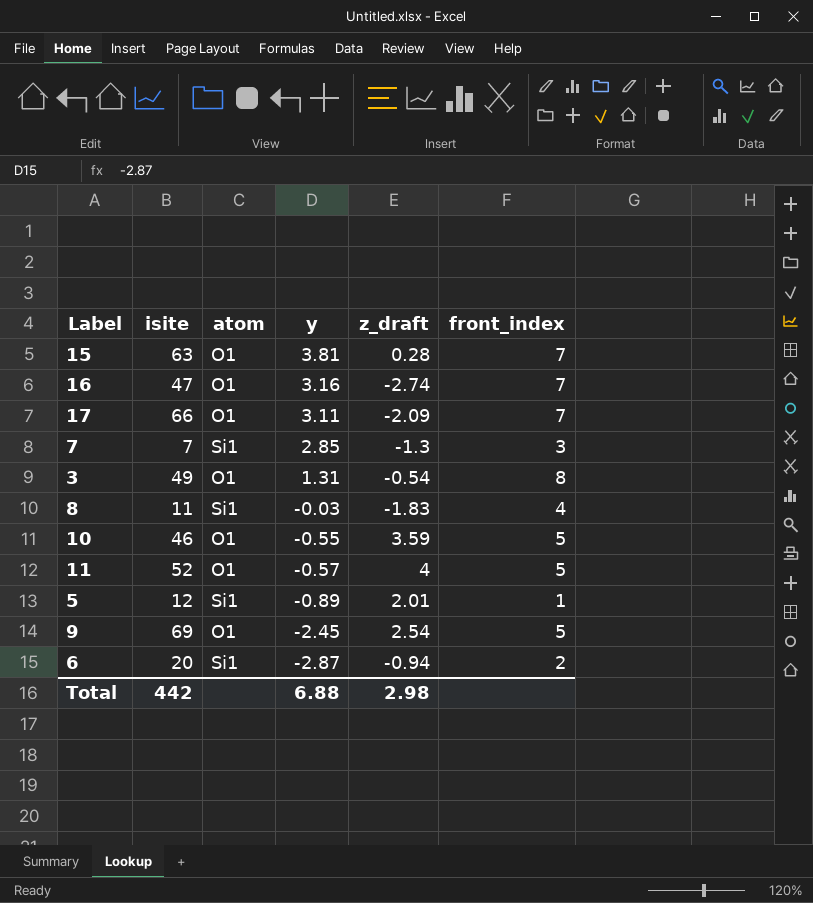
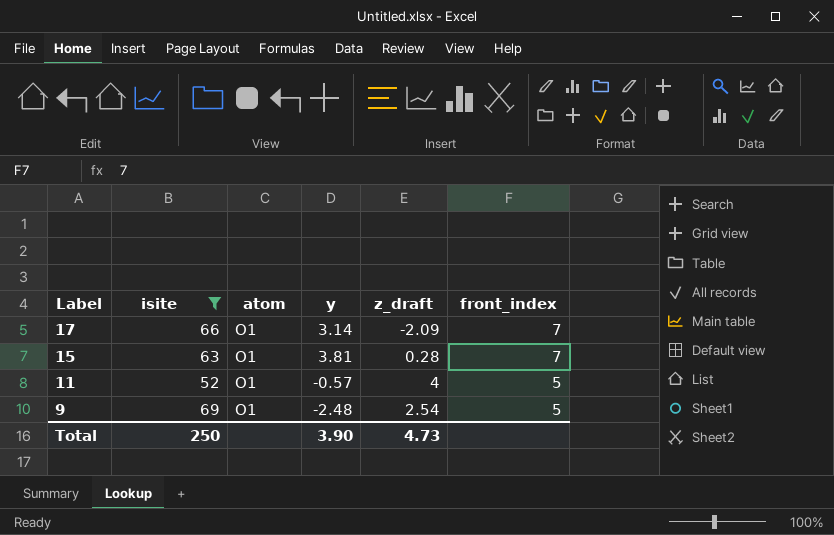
filter: none -> isite >= 52
row order: y descending -> Label descending
17 | y: 3.11 -> 3.14
9 | y: -2.45 -> -2.48
Total | isite: 442 -> 250
Total | y: 6.88 -> 3.90
Total | z_draft: 2.98 -> 4.73

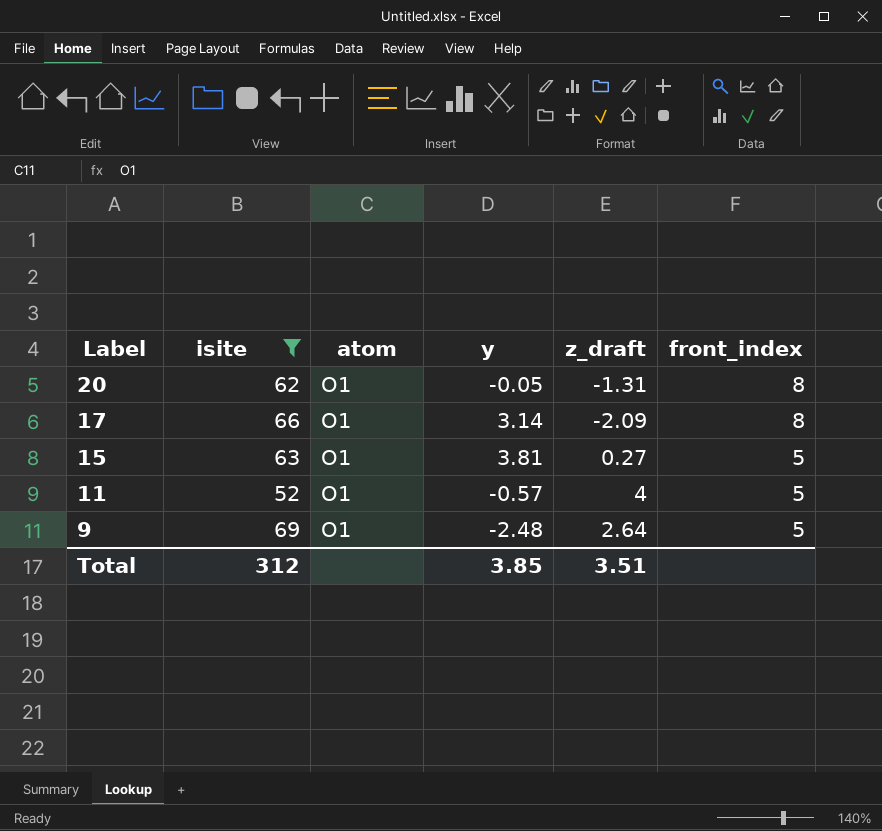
row 20: none -> 62 | O1 | -0.05 | -1.31 | 8
17 | front_index: 7 -> 8
15 | z_draft: 0.28 -> 0.27
15 | front_index: 7 -> 5
9 | z_draft: 2.54 -> 2.64
Total | isite: 250 -> 312
Total | y: 3.90 -> 3.85
Total | z_draft: 4.73 -> 3.51

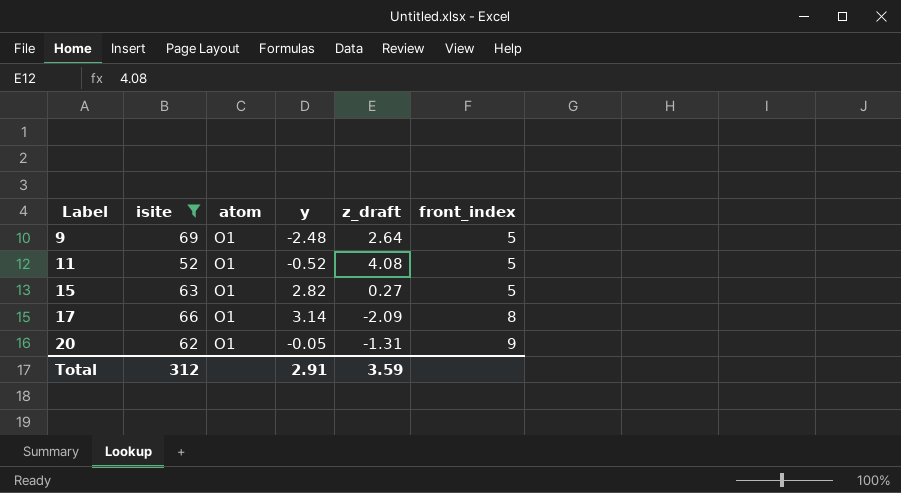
row order: Label descending -> Label ascending
11 | y: -0.57 -> -0.52
11 | z_draft: 4 -> 4.08
15 | y: 3.81 -> 2.82
20 | front_index: 8 -> 9
Total | y: 3.85 -> 2.91
Total | z_draft: 3.51 -> 3.59

